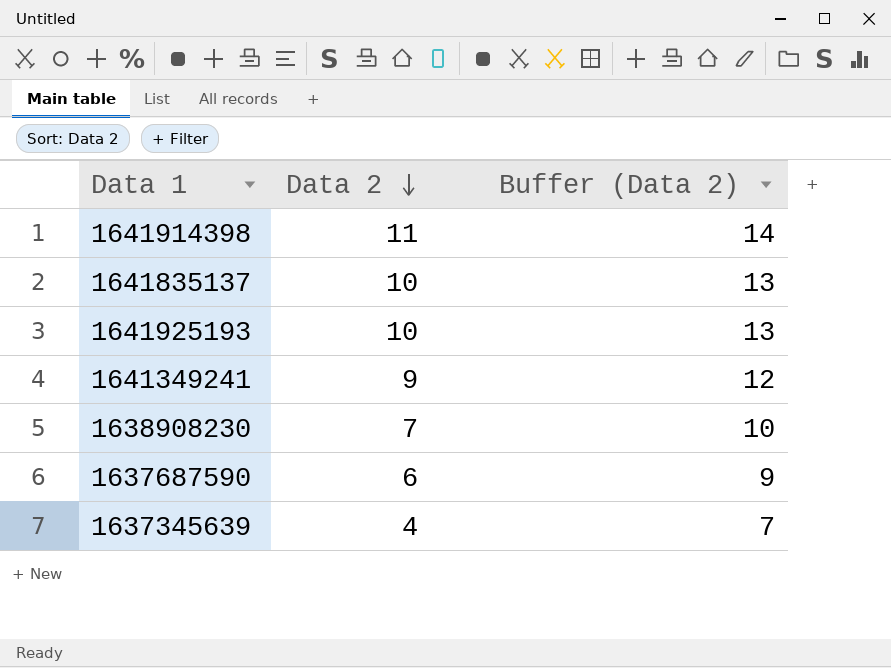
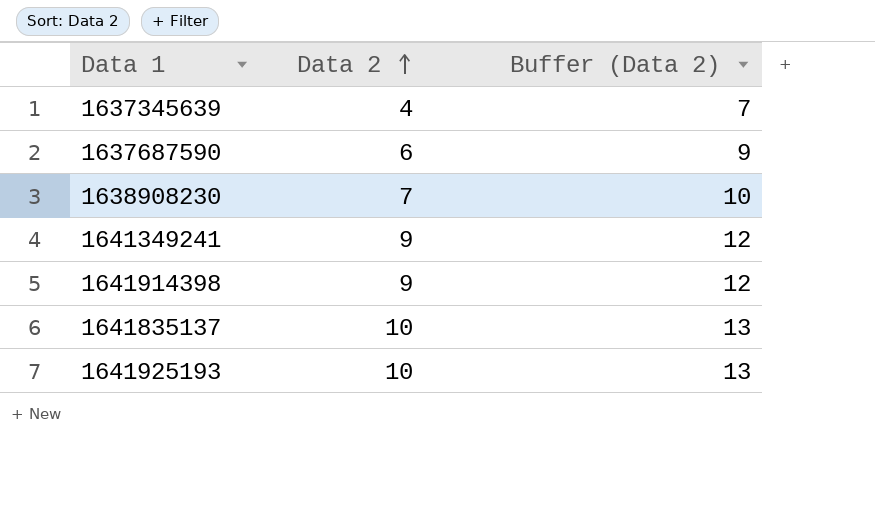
row order: Data 2 descending -> Data 2 ascending
1641914398 | Data 2: 11 -> 9
1641914398 | Buffer (Data 2): 14 -> 12

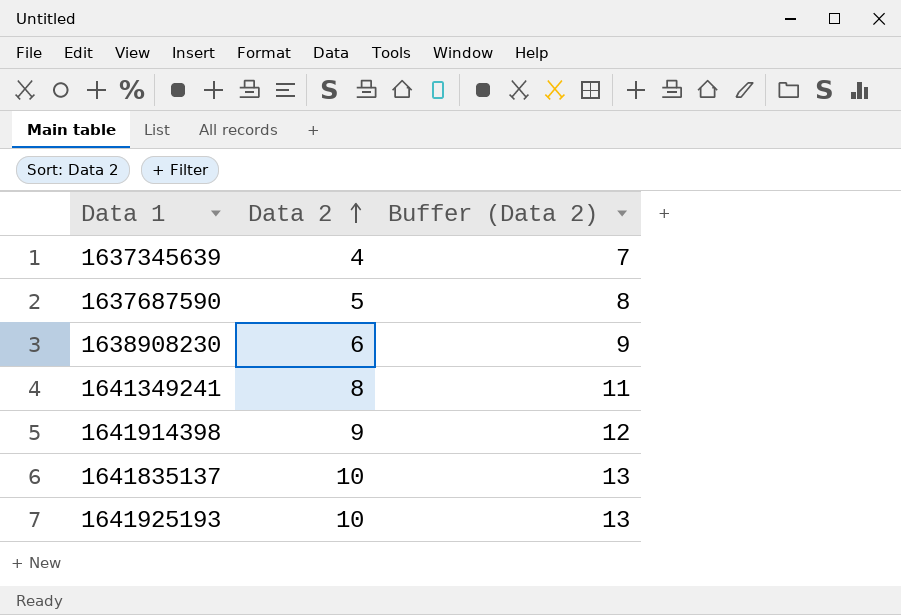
1637687590 | Data 2: 6 -> 5
1637687590 | Buffer (Data 2): 9 -> 8
1638908230 | Data 2: 7 -> 6
1638908230 | Buffer (Data 2): 10 -> 9
1641349241 | Data 2: 9 -> 8
1641349241 | Buffer (Data 2): 12 -> 11

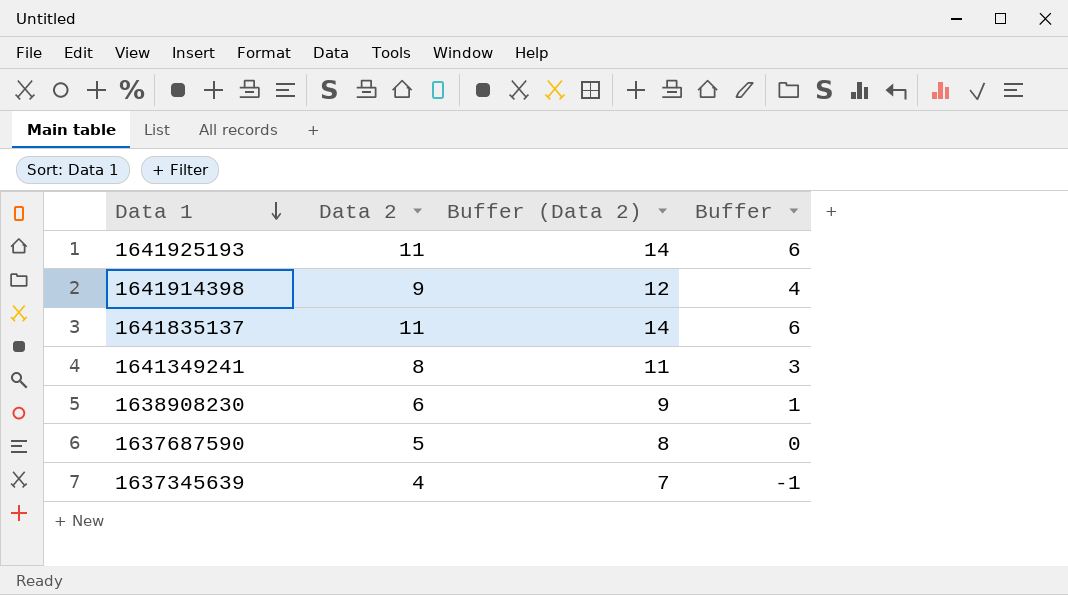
row order: Data 2 ascending -> Data 1 descending
column Buffer | formula: none -> [Data 2] - 5
1641925193 | Data 2: 10 -> 11
1641925193 | Buffer (Data 2): 13 -> 14
1641835137 | Data 2: 10 -> 11
1641835137 | Buffer (Data 2): 13 -> 14

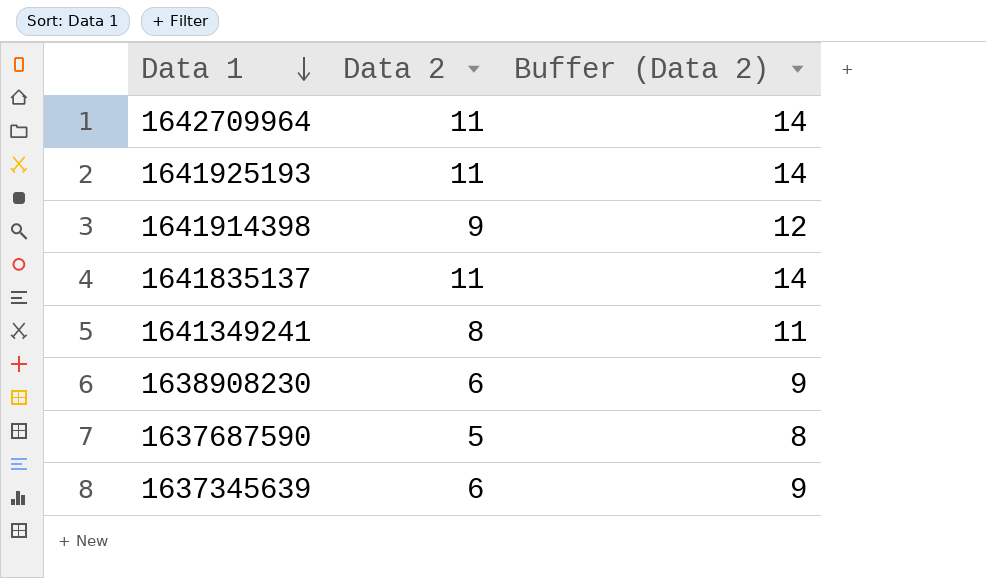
column Buffer | formula: [Data 2] - 5 -> none
row 1642709964: none -> 11 | 14
1637345639 | Data 2: 4 -> 6
1637345639 | Buffer (Data 2): 7 -> 9

